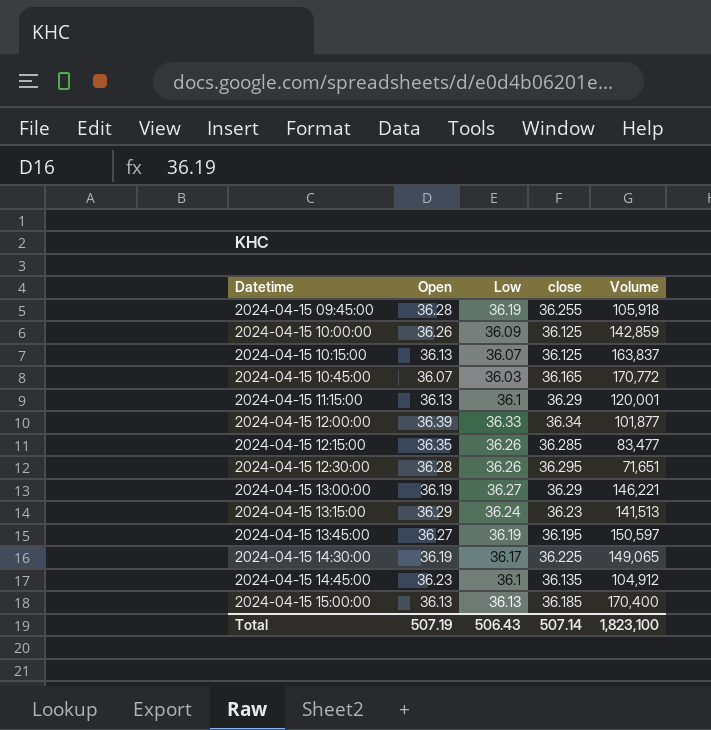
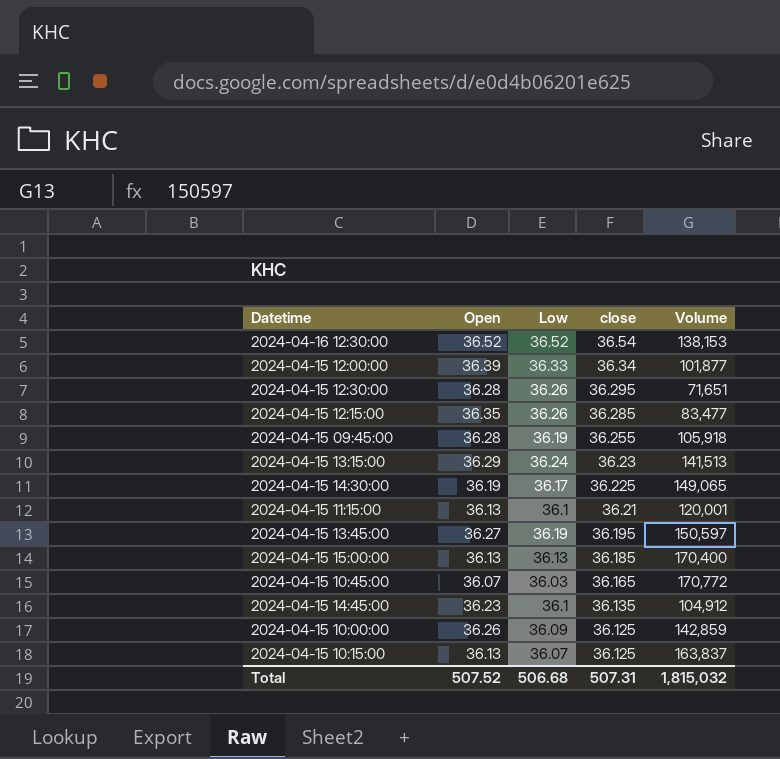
row order: Datetime ascending -> close descending
row 2024-04-15 13:00:00: 36.19 | 36.27 | 36.29 | 146,221 -> none
row 2024-04-16 12:30:00: none -> 36.52 | 36.52 | 36.54 | 138,153
2024-04-15 11:15:00 | close: 36.29 -> 36.21
Total | Open: 507.19 -> 507.52
Total | Low: 506.43 -> 506.68
Total | close: 507.14 -> 507.31
Total | Volume: 1,823,100 -> 1,815,032

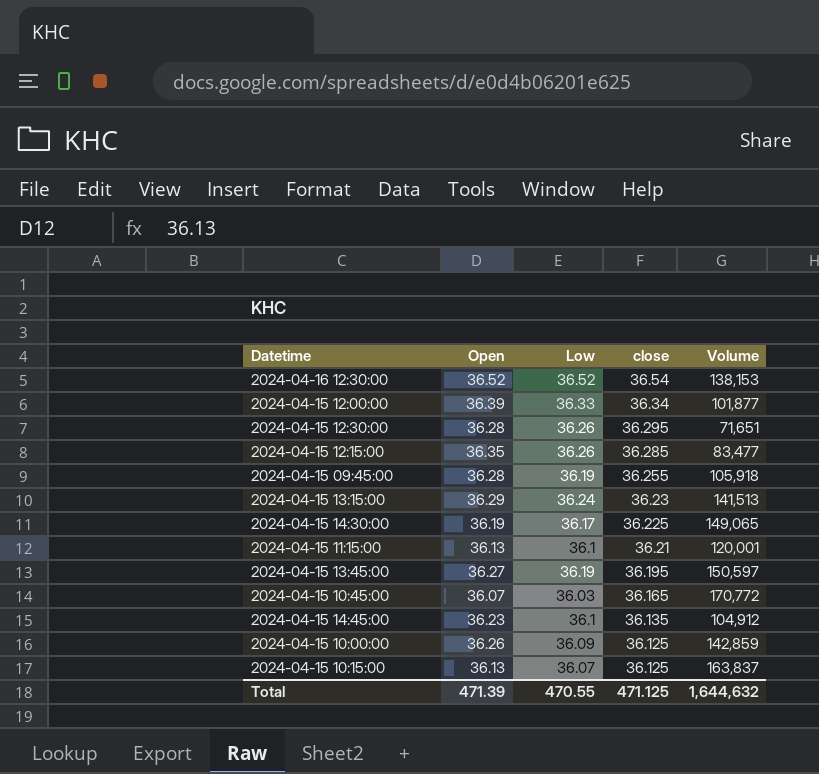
row 2024-04-15 15:00:00: 36.13 | 36.13 | 36.185 | 170,400 -> none
Total | Open: 507.52 -> 471.39
Total | Low: 506.68 -> 470.55
Total | close: 507.31 -> 471.125
Total | Volume: 1,815,032 -> 1,644,632

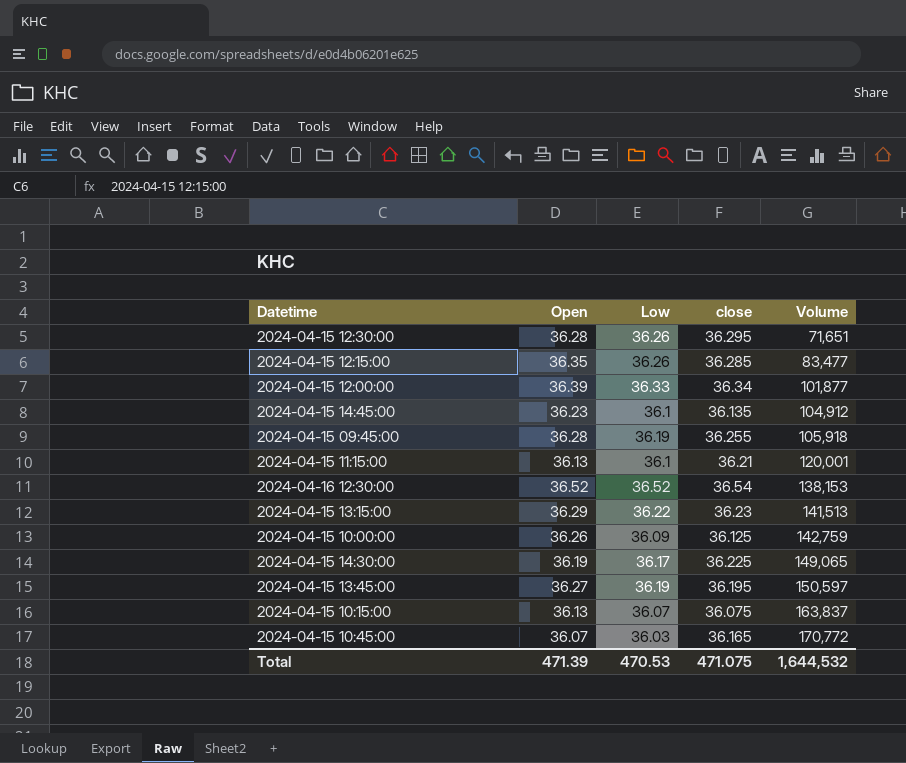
row order: close descending -> Volume ascending
2024-04-15 13:15:00 | Low: 36.24 -> 36.22
2024-04-15 10:00:00 | Volume: 142,859 -> 142,759
2024-04-15 10:15:00 | close: 36.125 -> 36.075
Total | Low: 470.55 -> 470.53
Total | close: 471.125 -> 471.075
Total | Volume: 1,644,632 -> 1,644,532

